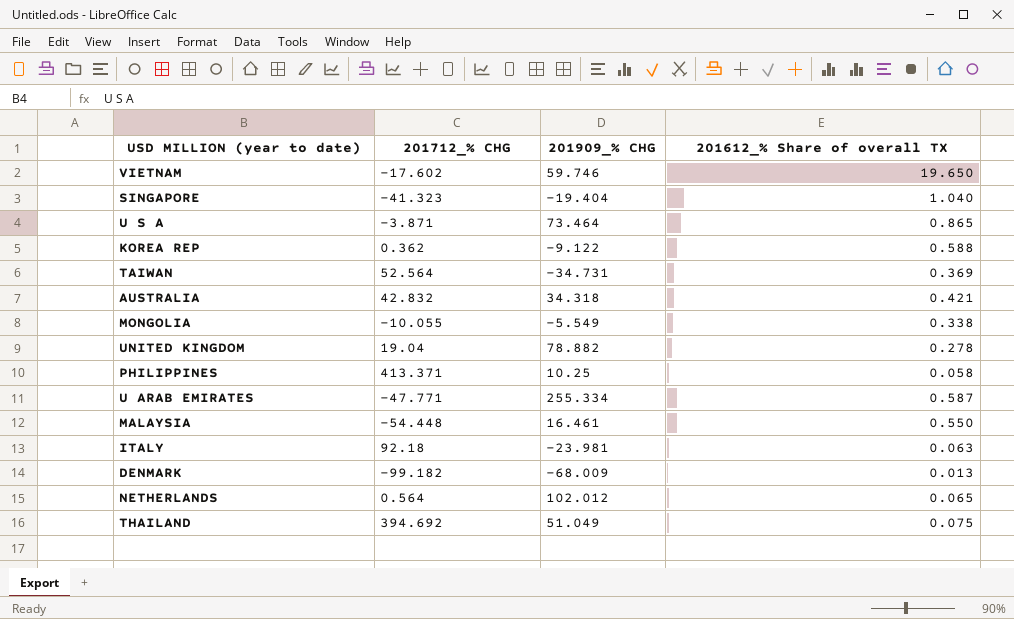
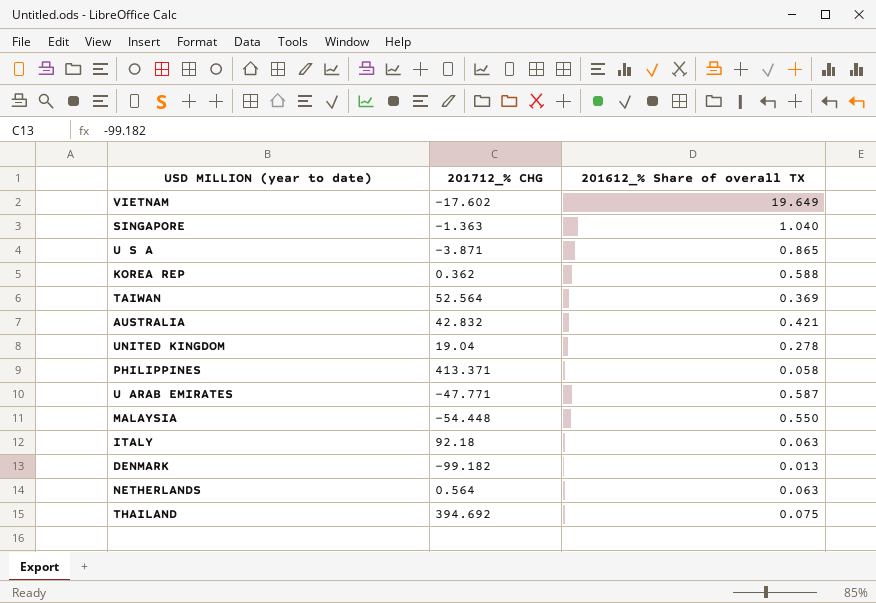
column 201909_% CHG | position: 3 -> none
row MONGOLIA: -10.055 | -5.549 | 0.338 -> none
VIETNAM | 201612_% Share of overall TX: 19.650 -> 19.649
SINGAPORE | 201712_% CHG: -41.323 -> -1.363
NETHERLANDS | 201612_% Share of overall TX: 0.065 -> 0.063

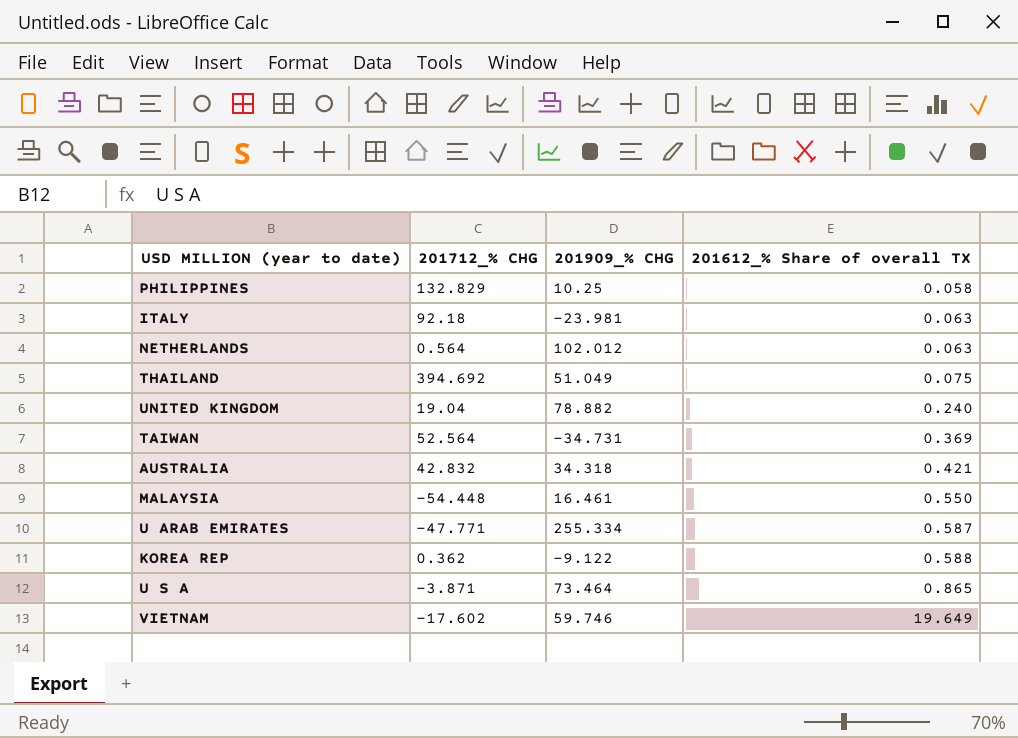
row order: none -> 201612_% Share of overall TX ascending
column 201909_% CHG | position: none -> 3
row SINGAPORE: -1.363 | 1.040 -> none
row DENMARK: -99.182 | 0.013 -> none
PHILIPPINES | 201712_% CHG: 413.371 -> 132.829
UNITED KINGDOM | 201612_% Share of overall TX: 0.278 -> 0.240

